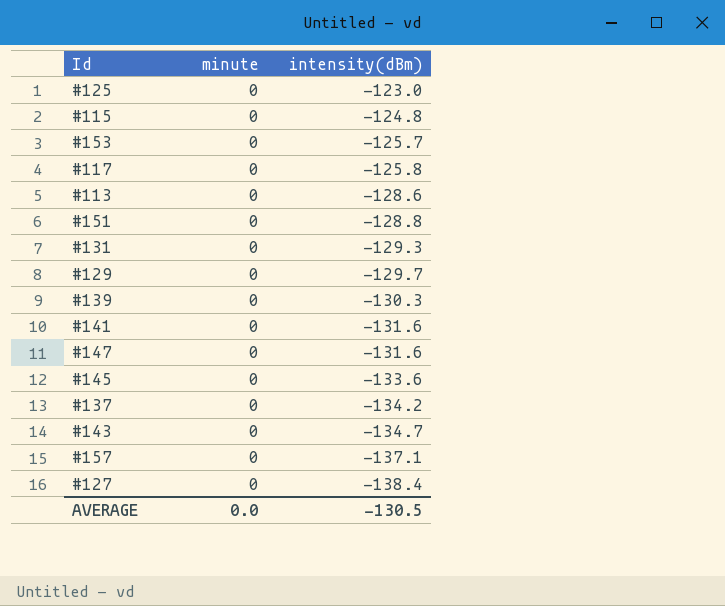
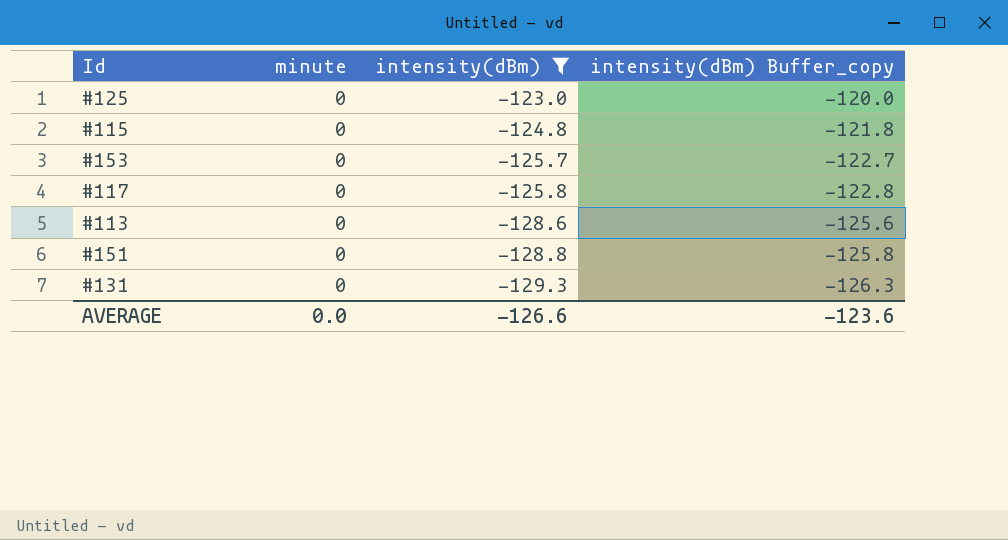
filter: none -> intensity(dBm) >= -129.3
column intensity(dBm) Buffer_copy | formula: none -> [intensity(dBm)] + 3
AVERAGE | intensity(dBm): -130.5 -> -126.6

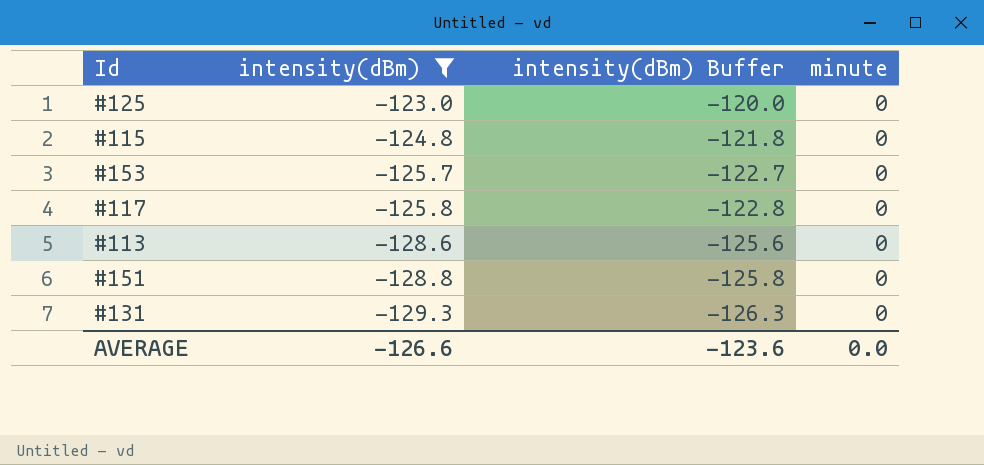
column name: intensity(dBm) Buffer_copy -> intensity(dBm) Buffer
column minute | position: 2 -> 4

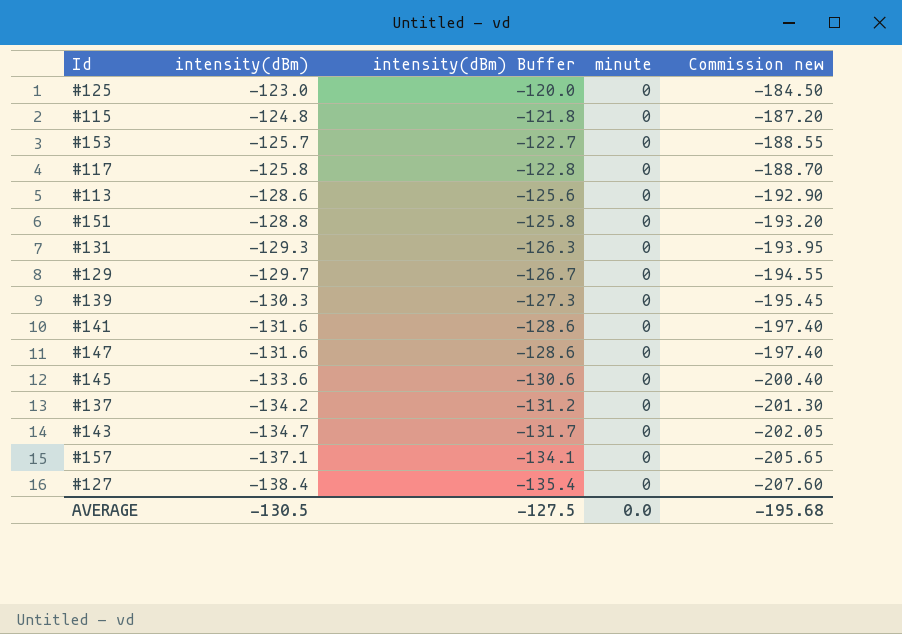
filter: intensity(dBm) >= -129.3 -> none
column Commission new | formula: none -> [intensity(dBm)] * 1.5
AVERAGE | intensity(dBm): -126.6 -> -130.5
AVERAGE | intensity(dBm) Buffer: -123.6 -> -127.5

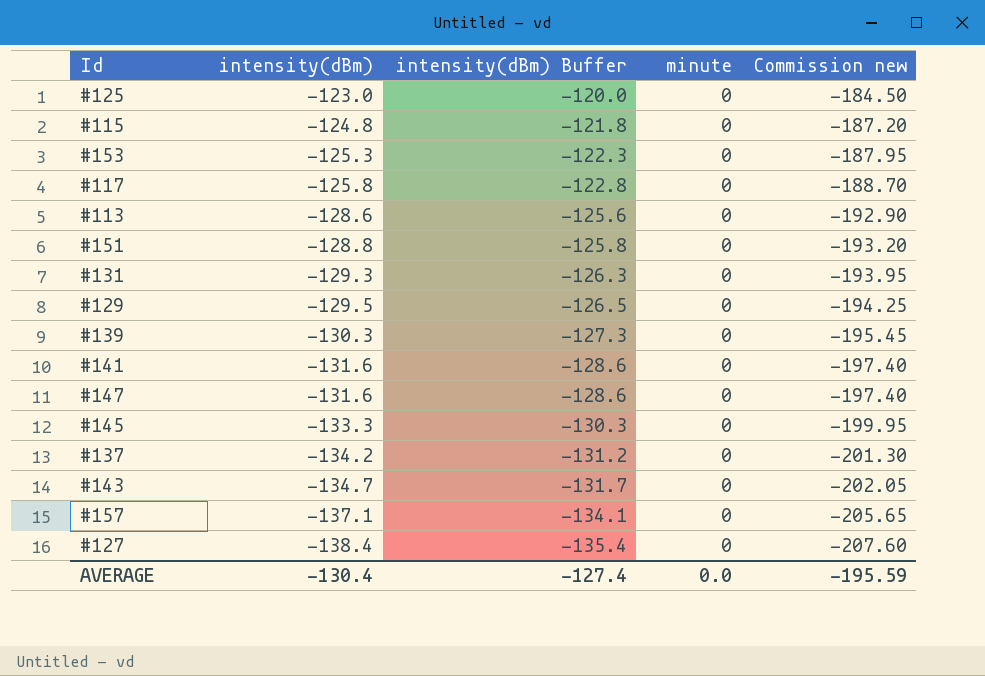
#153 | intensity(dBm): -125.7 -> -125.3
#153 | intensity(dBm) Buffer: -122.7 -> -122.3
#153 | Commission new: -188.55 -> -187.95
#129 | intensity(dBm): -129.7 -> -129.5
#129 | intensity(dBm) Buffer: -126.7 -> -126.5
#129 | Commission new: -194.55 -> -194.25
#145 | intensity(dBm): -133.6 -> -133.3
#145 | intensity(dBm) Buffer: -130.6 -> -130.3
#145 | Commission new: -200.40 -> -199.95
AVERAGE | intensity(dBm): -130.5 -> -130.4
AVERAGE | intensity(dBm) Buffer: -127.5 -> -127.4
AVERAGE | Commission new: -195.68 -> -195.59

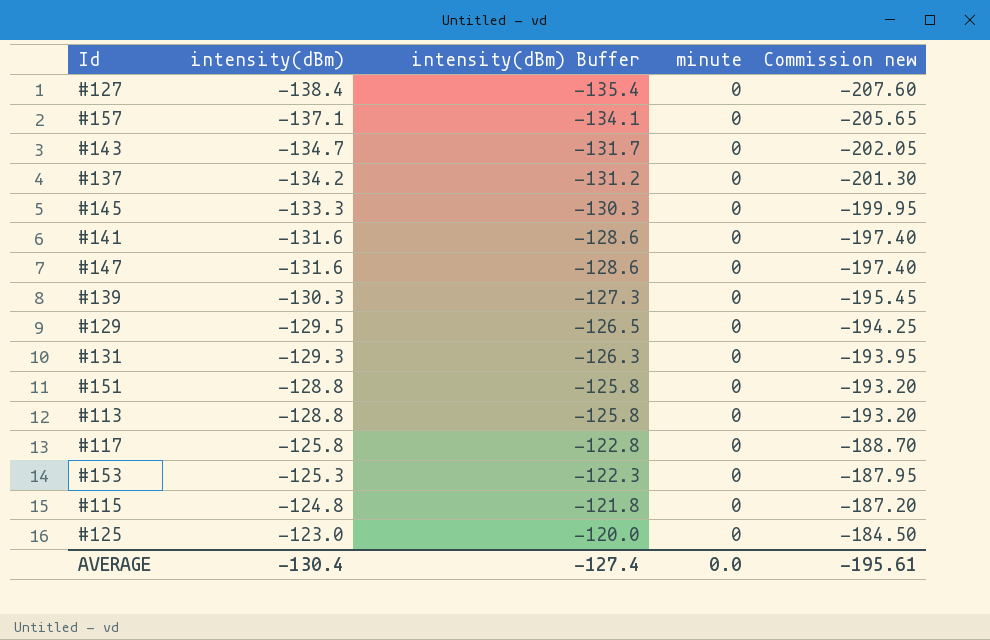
row order: intensity(dBm) descending -> intensity(dBm) ascending
#113 | intensity(dBm): -128.6 -> -128.8
#113 | intensity(dBm) Buffer: -125.6 -> -125.8
#113 | Commission new: -192.90 -> -193.20
AVERAGE | Commission new: -195.59 -> -195.61

